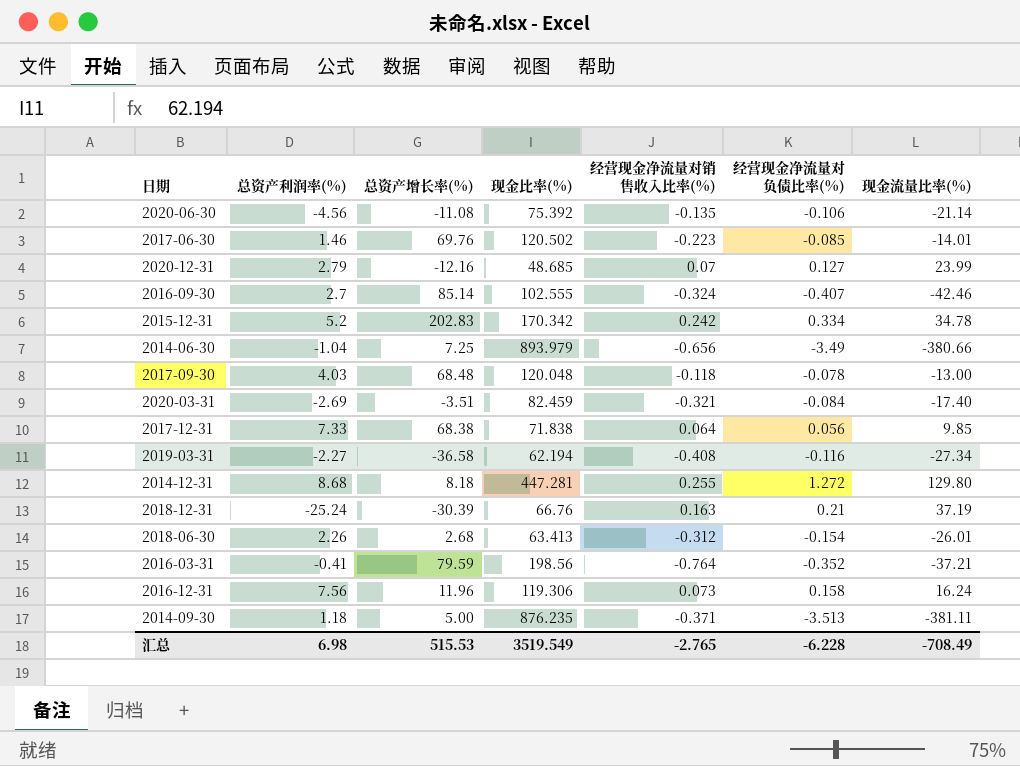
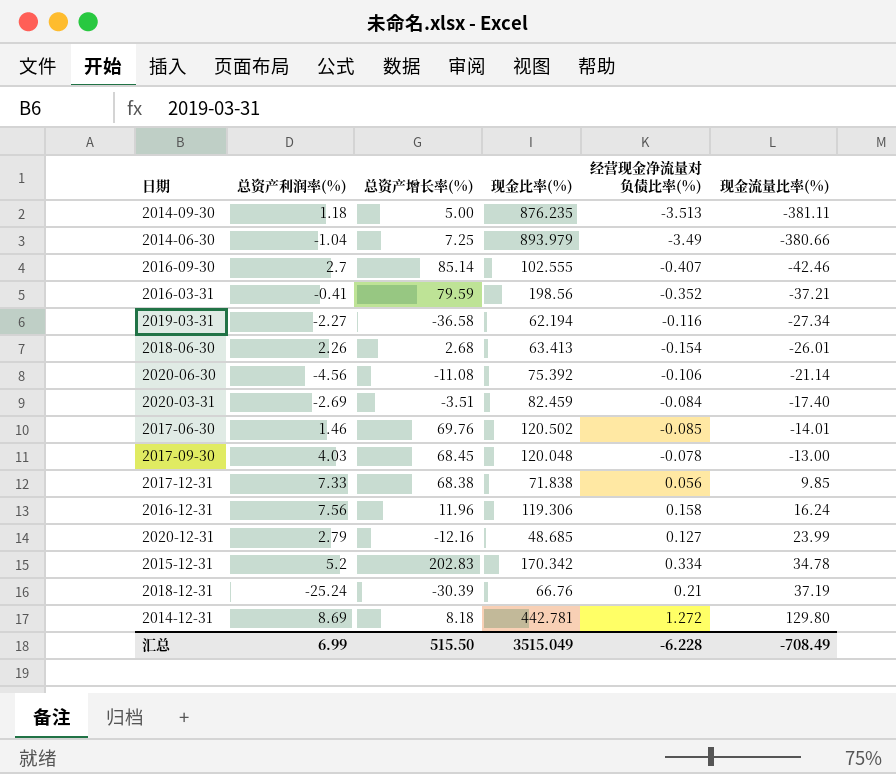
row order: none -> 现金流量比率(%) ascending
column 经营现金净流量对销售收入比率(%) | position: 5 -> none
2017-09-30 | 总资产增长率(%): 68.48 -> 68.45
2014-12-31 | 总资产利润率(%): 8.68 -> 8.69
2014-12-31 | 现金比率(%): 447.281 -> 442.781
汇总 | 总资产利润率(%): 6.98 -> 6.99
汇总 | 总资产增长率(%): 515.53 -> 515.50
汇总 | 现金比率(%): 3519.549 -> 3515.049

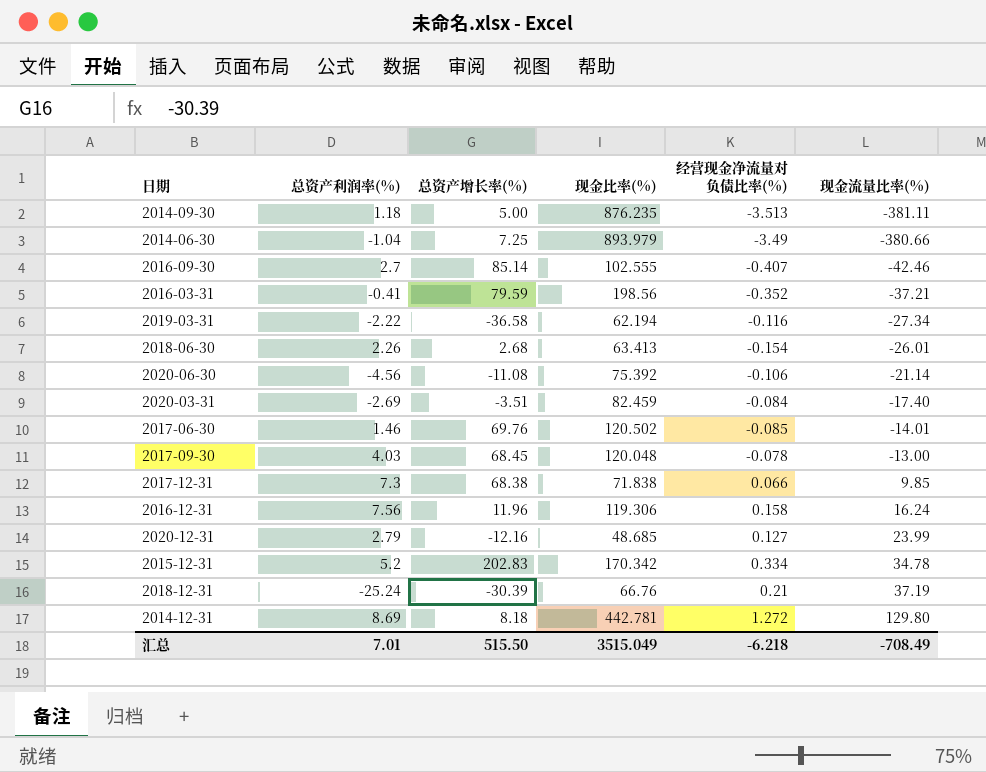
2019-03-31 | 总资产利润率(%): -2.27 -> -2.22
2017-12-31 | 总资产利润率(%): 7.33 -> 7.3
2017-12-31 | 经营现金净流量对负债比率(%): 0.056 -> 0.066
汇总 | 总资产利润率(%): 6.99 -> 7.01
汇总 | 经营现金净流量对负债比率(%): -6.228 -> -6.218

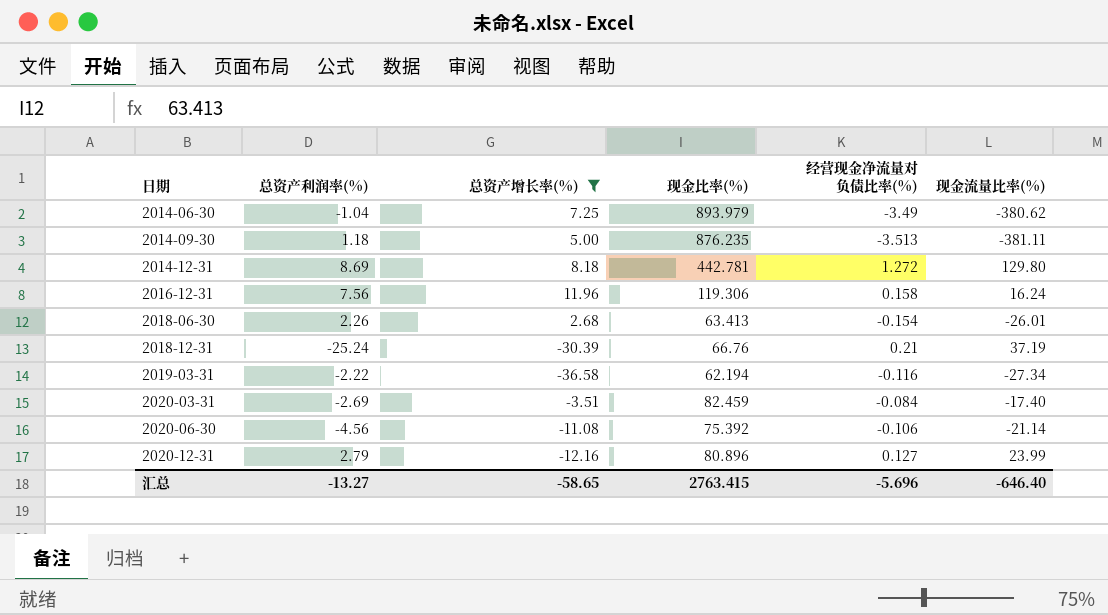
filter: none -> 总资产增长率(%) <= 11.96
row order: 现金流量比率(%) ascending -> 日期 ascending
2014-06-30 | 现金流量比率(%): -380.66 -> -380.62
2020-12-31 | 现金比率(%): 48.685 -> 80.896
汇总 | 总资产利润率(%): 7.01 -> -13.27
汇总 | 总资产增长率(%): 515.50 -> -58.65
汇总 | 现金比率(%): 3515.049 -> 2763.415
汇总 | 经营现金净流量对负债比率(%): -6.218 -> -5.696
汇总 | 现金流量比率(%): -708.49 -> -646.40

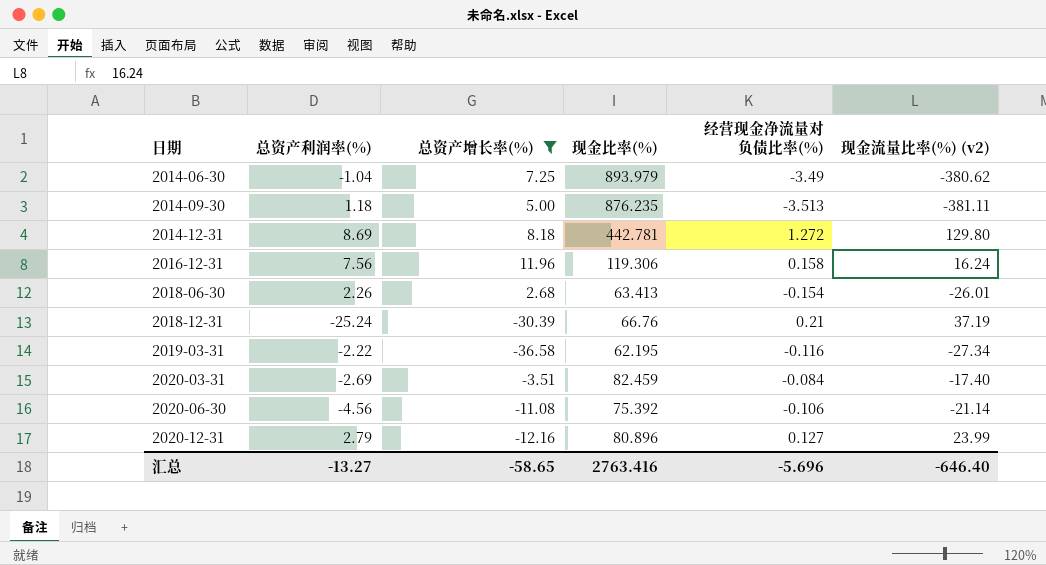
column name: 现金流量比率(%) -> 现金流量比率(%) (v2)
2019-03-31 | 现金比率(%): 62.194 -> 62.195
汇总 | 现金比率(%): 2763.415 -> 2763.416

